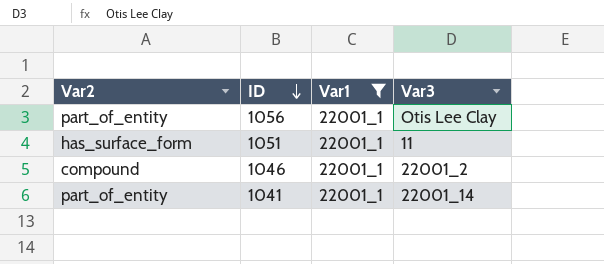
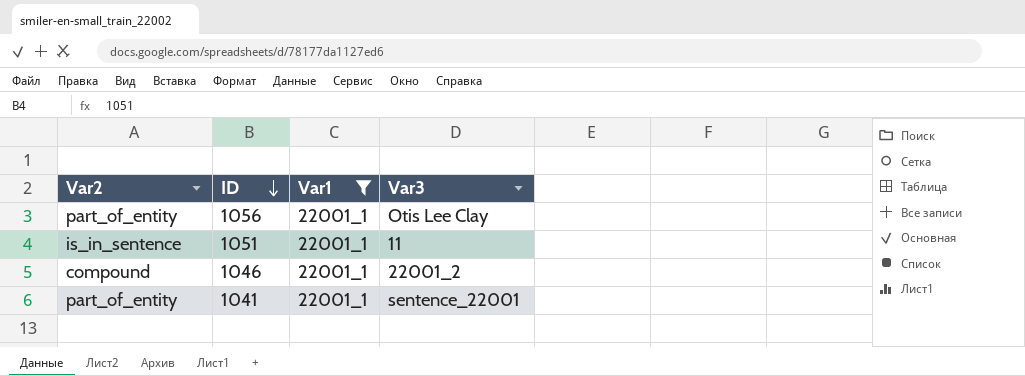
1051 | Var2: has_surface_form -> is_in_sentence
1041 | Var3: 22001_14 -> sentence_22001

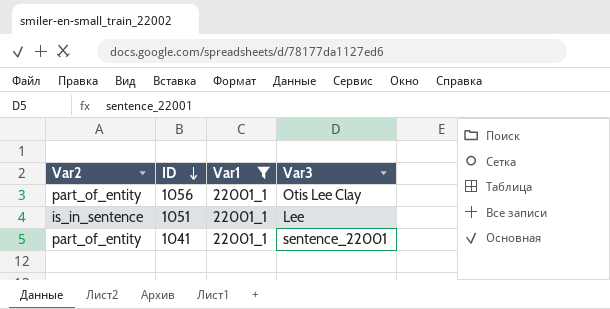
row 1046: compound | 22001_1 | 22001_2 -> none
1051 | Var3: 11 -> Lee

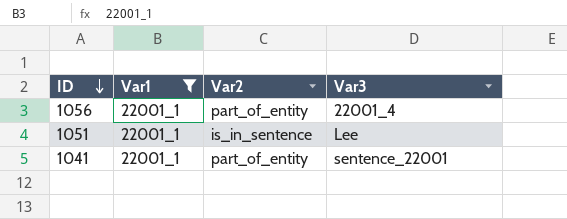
column Var2 | position: 1 -> 3
1056 | Var3: Otis Lee Clay -> 22001_4

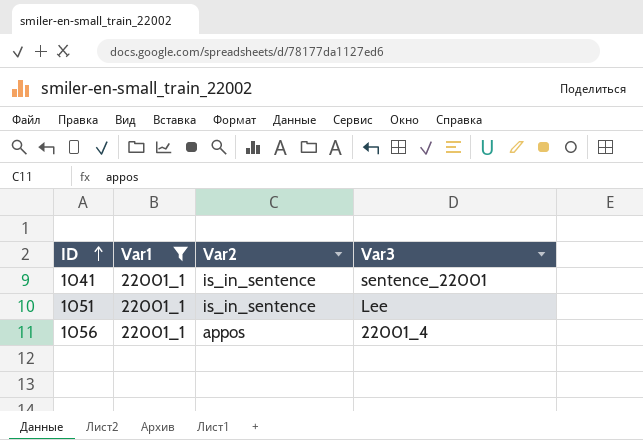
row order: ID descending -> ID ascending
1041 | Var2: part_of_entity -> is_in_sentence
1056 | Var2: part_of_entity -> appos

